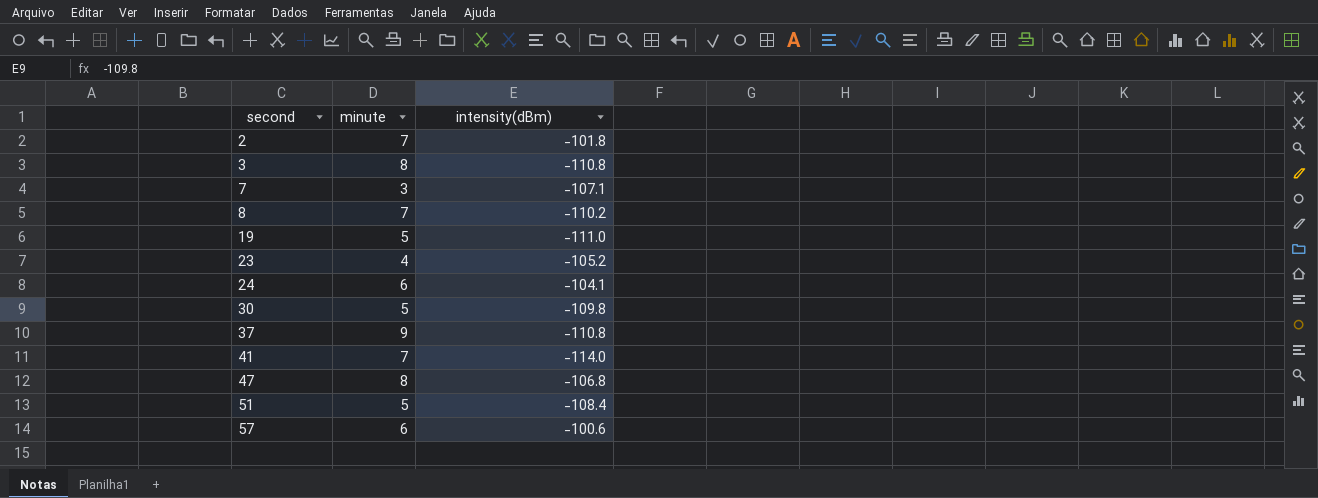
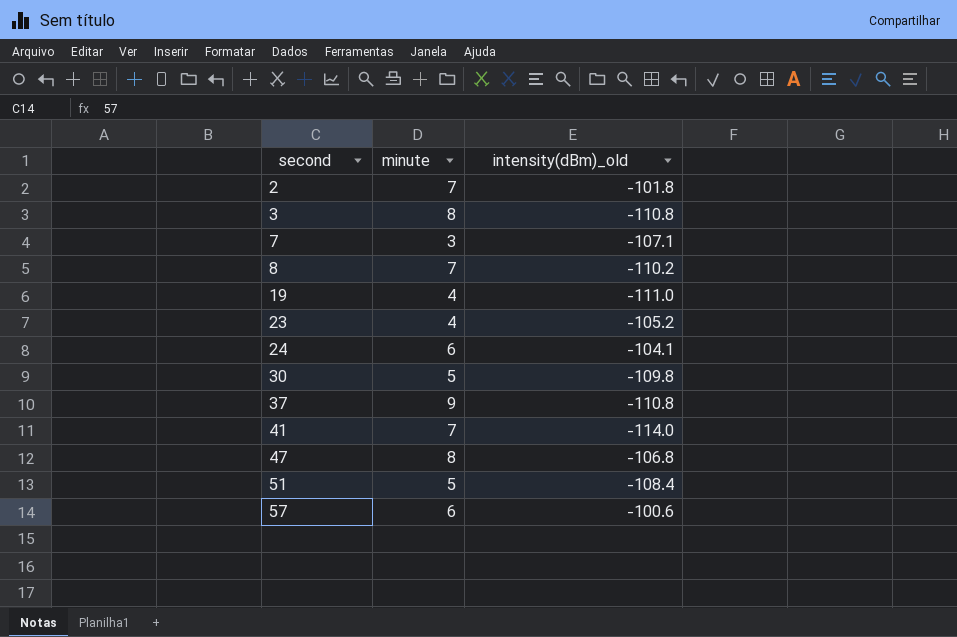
column name: intensity(dBm) -> intensity(dBm)_old
19 | minute: 5 -> 4

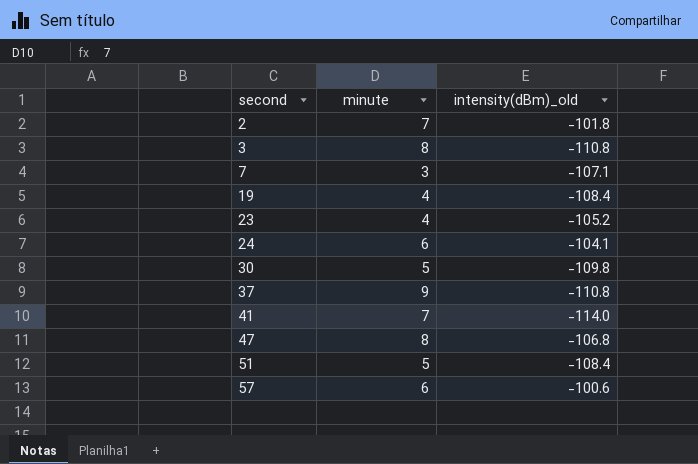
row 8: 7 | -110.2 -> none
19 | intensity(dBm)_old: -111.0 -> -108.4

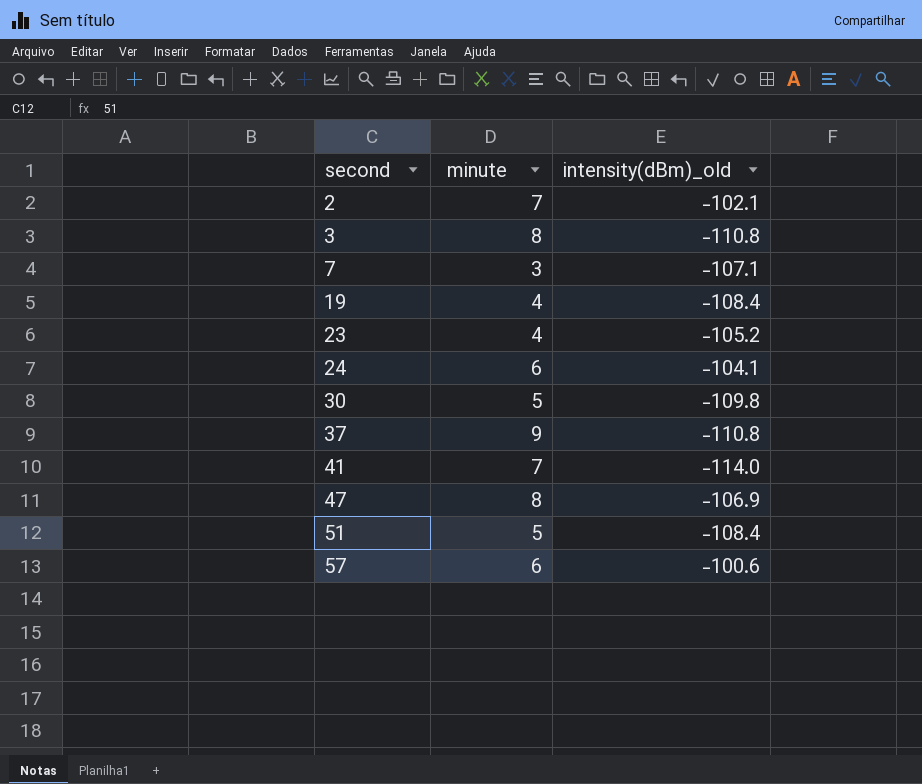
2 | intensity(dBm)_old: -101.8 -> -102.1
47 | intensity(dBm)_old: -106.8 -> -106.9

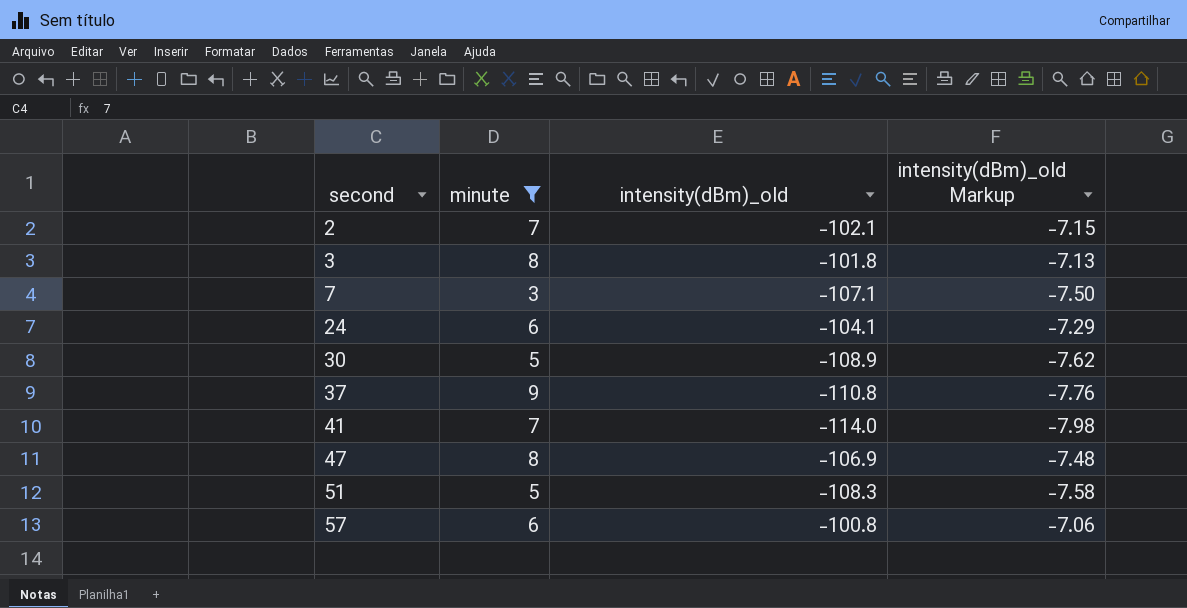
filter: none -> minute != 4
column intensity(dBm)_old Markup | formula: none -> [intensity(dBm)_old] * 0.07
3 | intensity(dBm)_old: -110.8 -> -101.8
30 | intensity(dBm)_old: -109.8 -> -108.9
51 | intensity(dBm)_old: -108.4 -> -108.3
57 | intensity(dBm)_old: -100.6 -> -100.8

